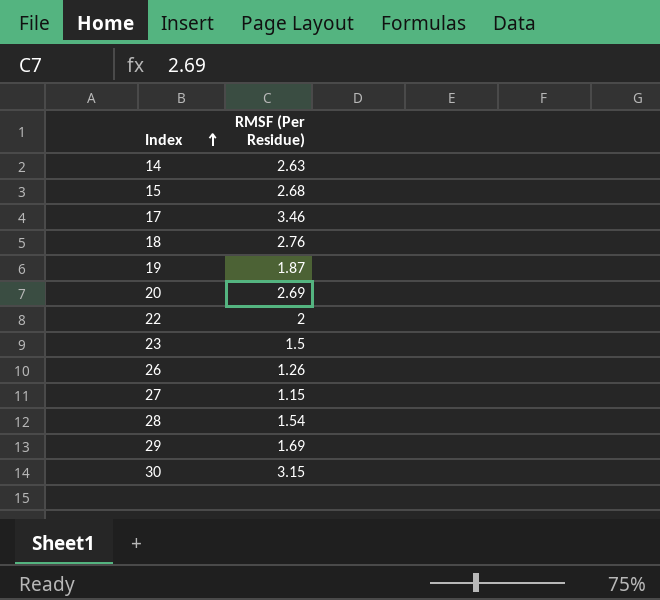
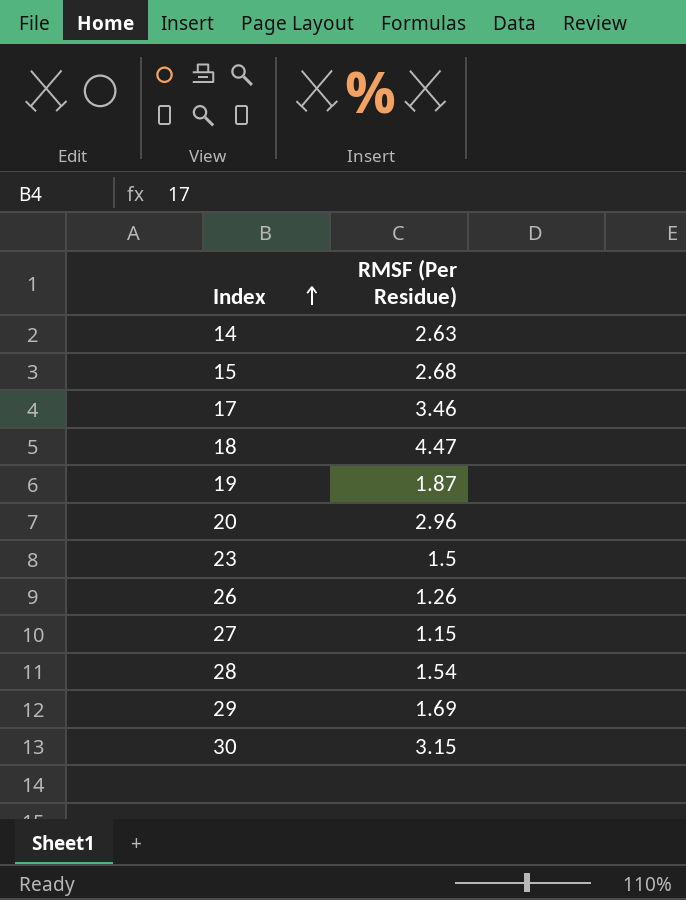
row 22: 2 -> none
18 | RMSF (Per Residue): 2.76 -> 4.47
20 | RMSF (Per Residue): 2.69 -> 2.96

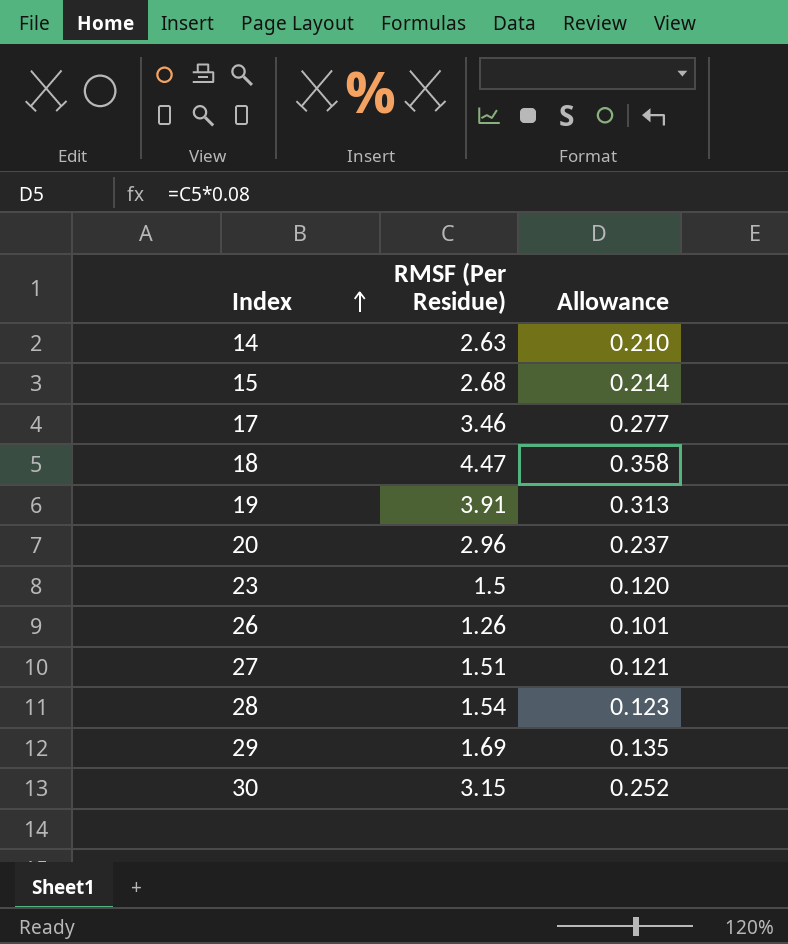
column Allowance | formula: none -> [RMSF (Per Residue)] * 0.08
19 | RMSF (Per Residue): 1.87 -> 3.91
27 | RMSF (Per Residue): 1.15 -> 1.51

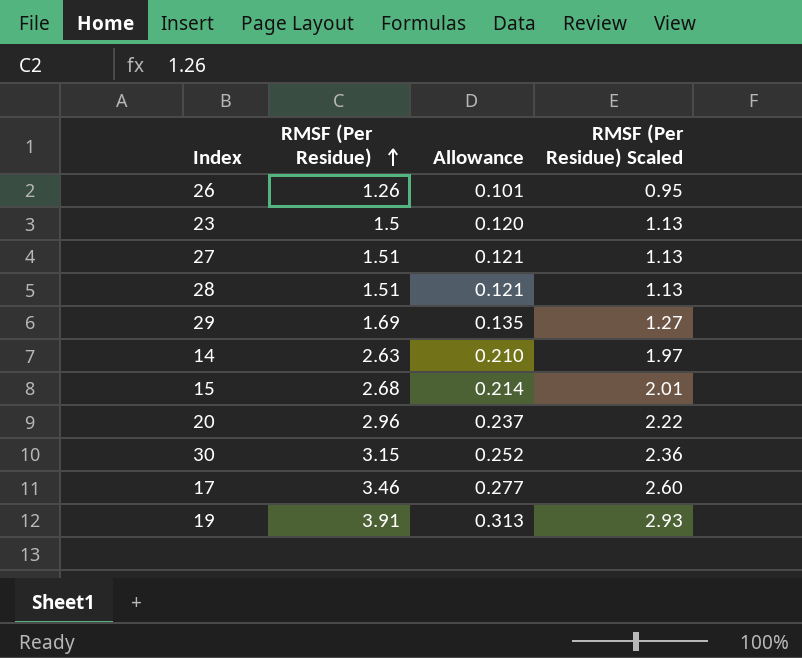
row order: Index ascending -> RMSF (Per Residue) ascending
column RMSF (Per Residue) Scaled | formula: none -> [RMSF (Per Residue)] * 0.75
row 18: 4.47 | 0.358 -> none
28 | RMSF (Per Residue): 1.54 -> 1.51
28 | Allowance: 0.123 -> 0.121

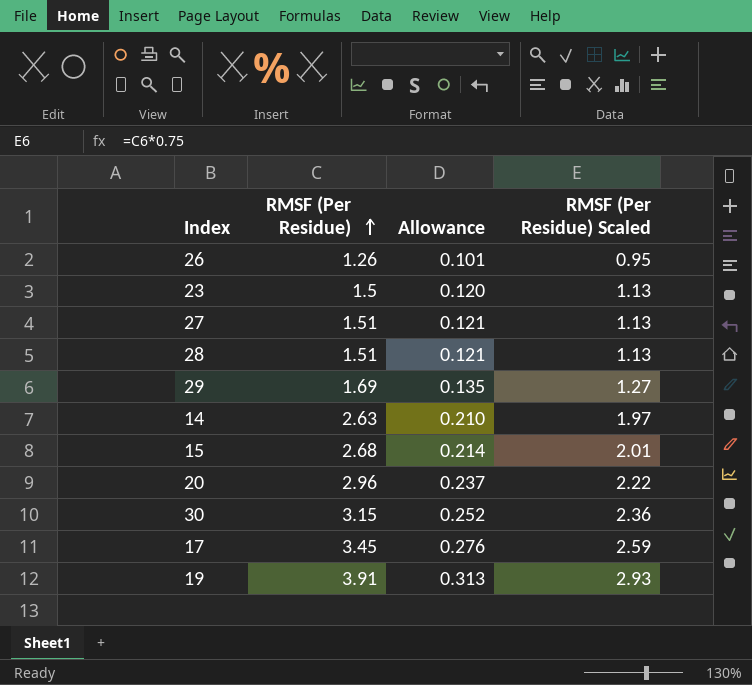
17 | RMSF (Per Residue): 3.46 -> 3.45
17 | Allowance: 0.277 -> 0.276
17 | RMSF (Per Residue) Scaled: 2.60 -> 2.59

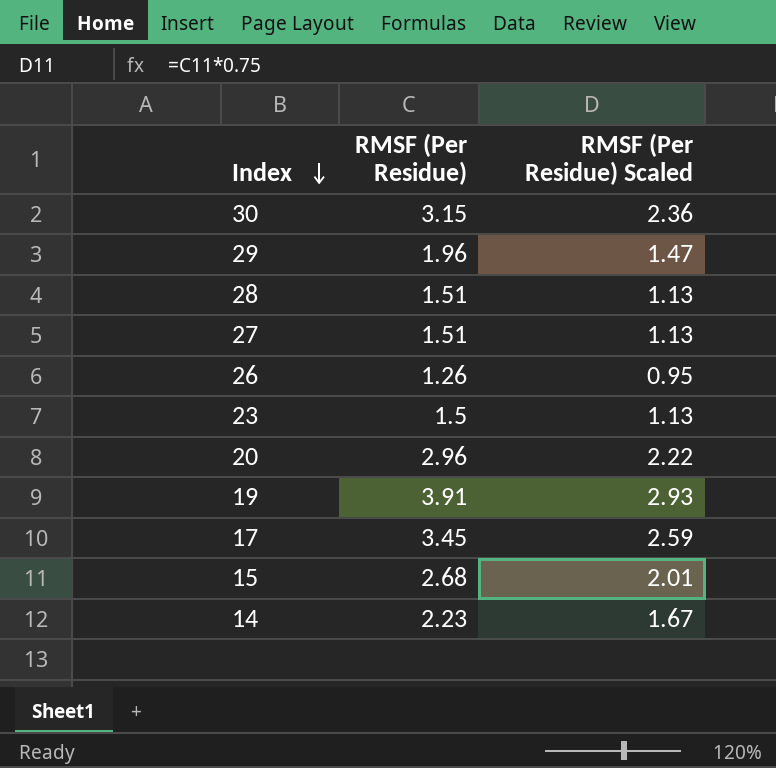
row order: RMSF (Per Residue) ascending -> Index descending
column Allowance | formula: [RMSF (Per Residue)] * 0.08 -> none
29 | RMSF (Per Residue): 1.69 -> 1.96
29 | RMSF (Per Residue) Scaled: 1.27 -> 1.47
14 | RMSF (Per Residue): 2.63 -> 2.23
14 | RMSF (Per Residue) Scaled: 1.97 -> 1.67

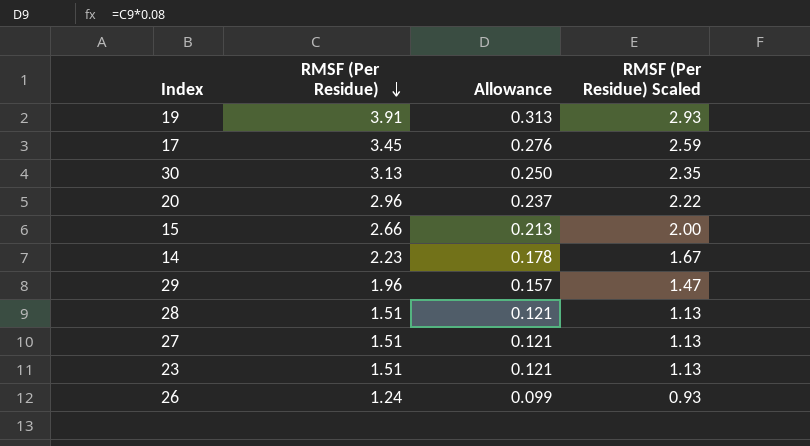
row order: Index descending -> RMSF (Per Residue) descending
column Allowance | formula: none -> [RMSF (Per Residue)] * 0.08
30 | RMSF (Per Residue): 3.15 -> 3.13
30 | RMSF (Per Residue) Scaled: 2.36 -> 2.35
15 | RMSF (Per Residue): 2.68 -> 2.66
15 | RMSF (Per Residue) Scaled: 2.01 -> 2.00
23 | RMSF (Per Residue): 1.5 -> 1.51
26 | RMSF (Per Residue): 1.26 -> 1.24
26 | RMSF (Per Residue) Scaled: 0.95 -> 0.93

